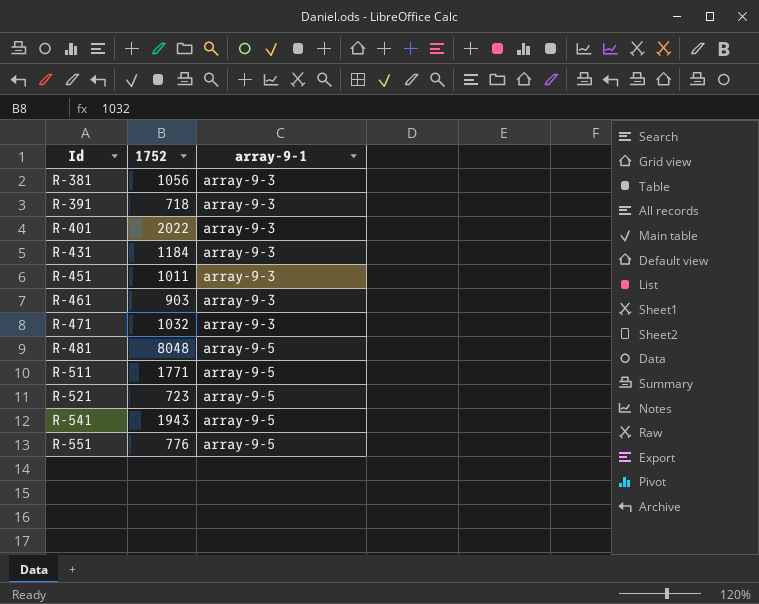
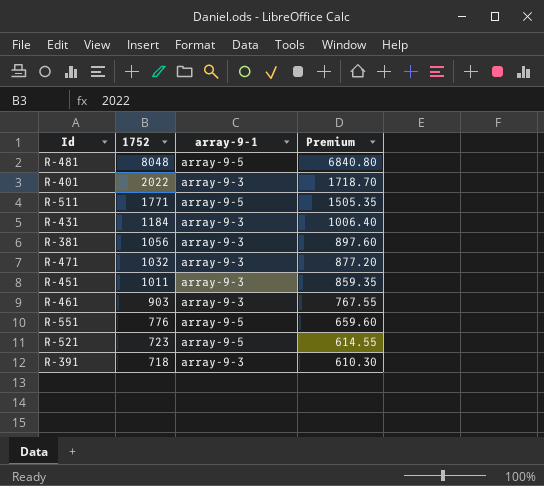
row order: Id ascending -> 1752 descending
column Premium | formula: none -> [1752] * 0.85
row R-541: 1943 | array-9-5 -> none

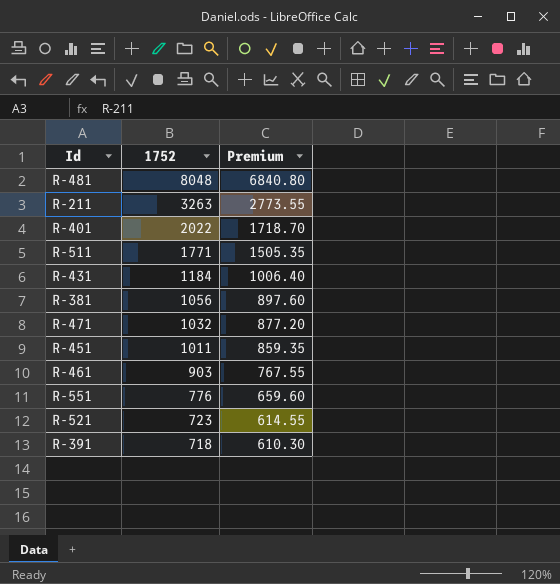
column array-9-1 | position: 3 -> none
row R-211: none -> 3263 | 2773.55

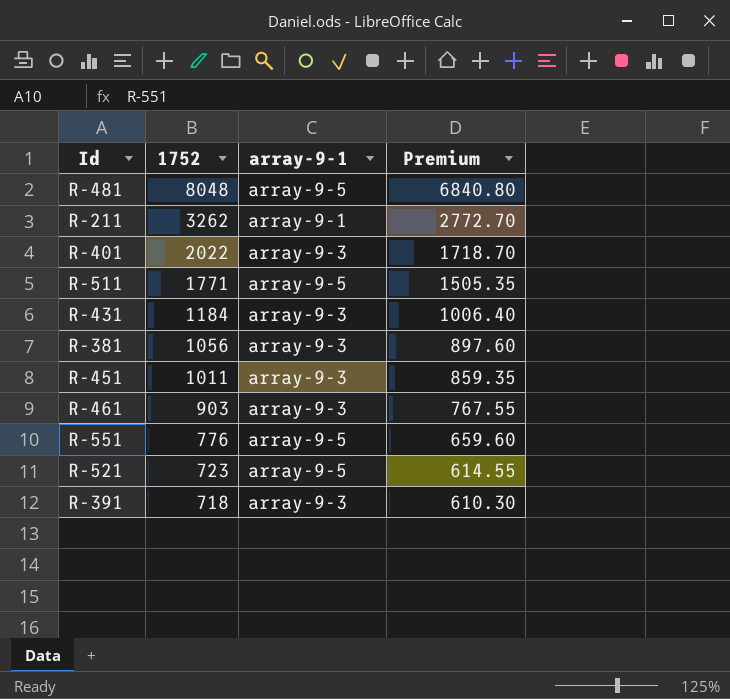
column array-9-1 | position: none -> 3
row R-471: 1032 | 877.20 -> none
R-211 | 1752: 3263 -> 3262
R-211 | Premium: 2773.55 -> 2772.70

